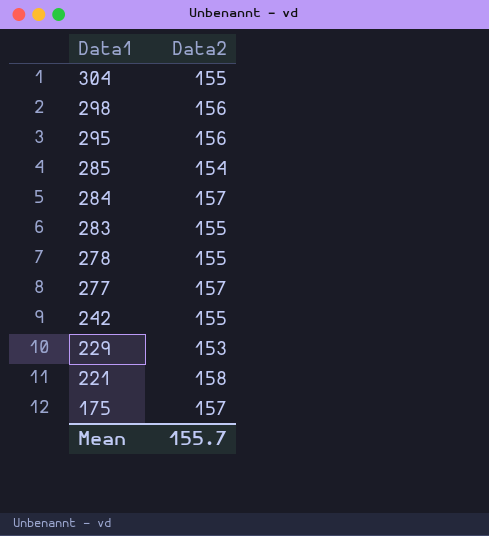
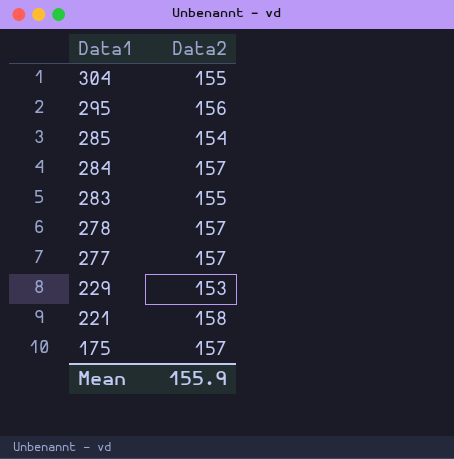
row 298: 156 -> none
row 242: 155 -> none
278 | Data2: 155 -> 157
Mean | Data2: 155.7 -> 155.9

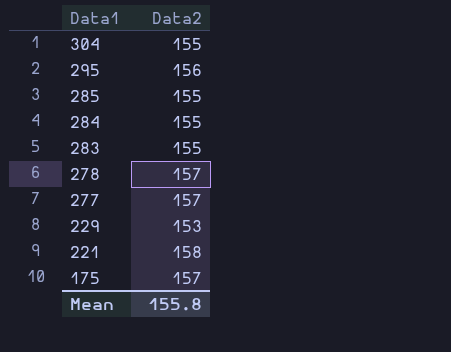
285 | Data2: 154 -> 155
284 | Data2: 157 -> 155
Mean | Data2: 155.9 -> 155.8

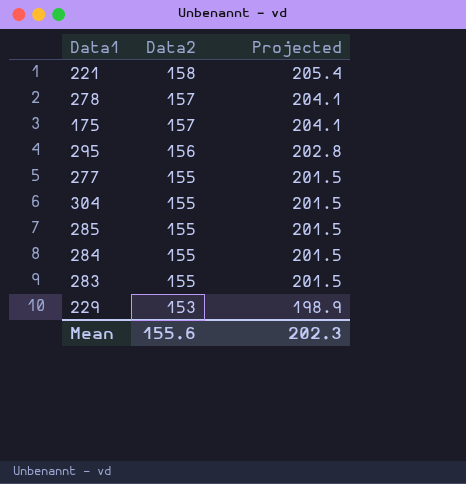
row order: Data1 descending -> Data2 descending
column Projected | formula: none -> [Data2] * 1.3
277 | Data2: 157 -> 155
Mean | Data2: 155.8 -> 155.6

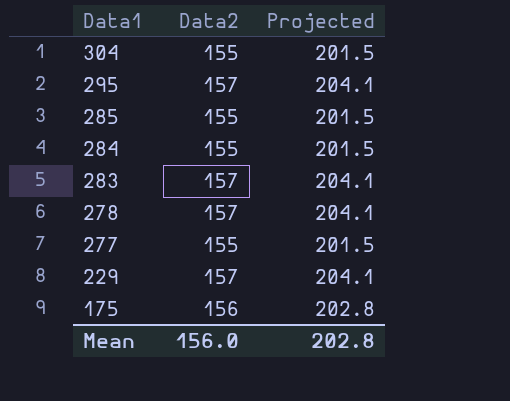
row order: Data2 descending -> Data1 descending
row 221: 158 | 205.4 -> none
295 | Data2: 156 -> 157
295 | Projected: 202.8 -> 204.1
283 | Data2: 155 -> 157
283 | Projected: 201.5 -> 204.1
229 | Data2: 153 -> 157
229 | Projected: 198.9 -> 204.1
175 | Data2: 157 -> 156
175 | Projected: 204.1 -> 202.8
Mean | Data2: 155.6 -> 156.0
Mean | Projected: 202.3 -> 202.8

